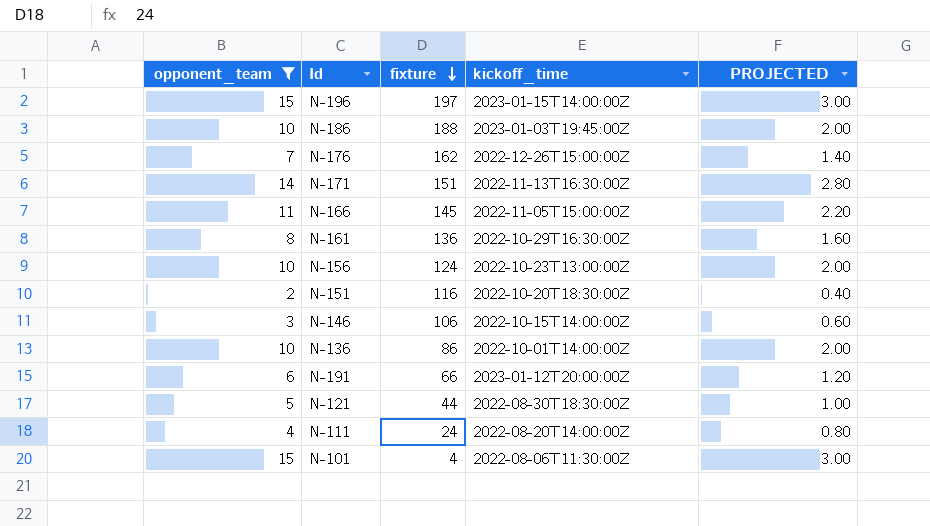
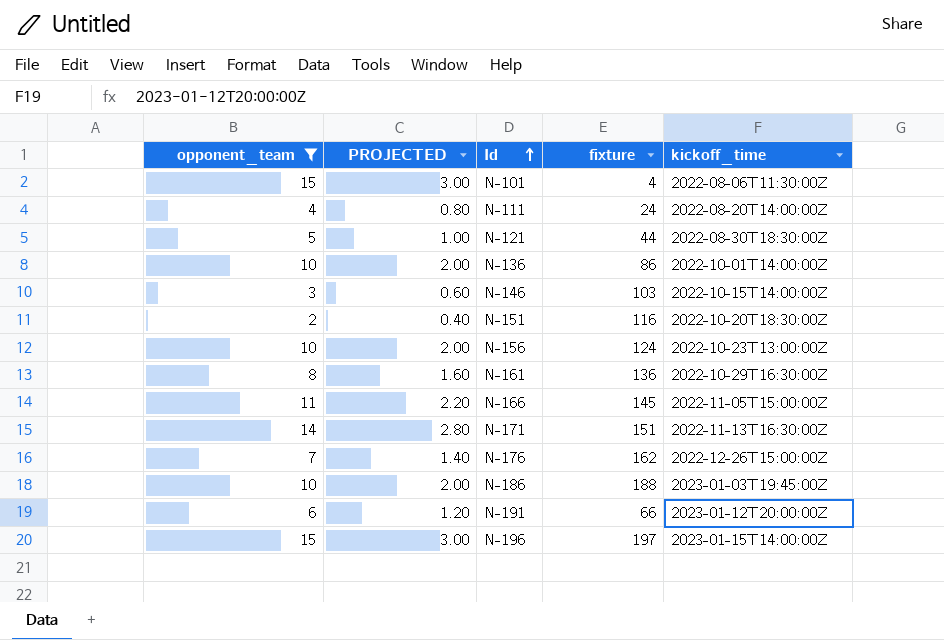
row order: fixture descending -> Id ascending
column PROJECTED | position: 5 -> 2
N-146 | fixture: 106 -> 103

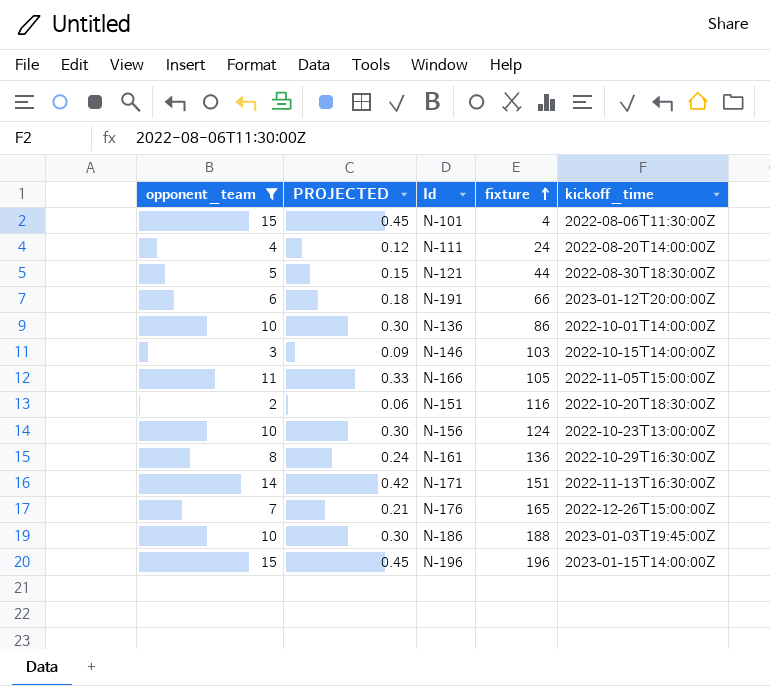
row order: Id ascending -> fixture ascending
column PROJECTED | formula: [opponent_team] * 0.2 -> [opponent_team] * 0.03
N-166 | fixture: 145 -> 105
N-176 | fixture: 162 -> 165
N-196 | fixture: 197 -> 196

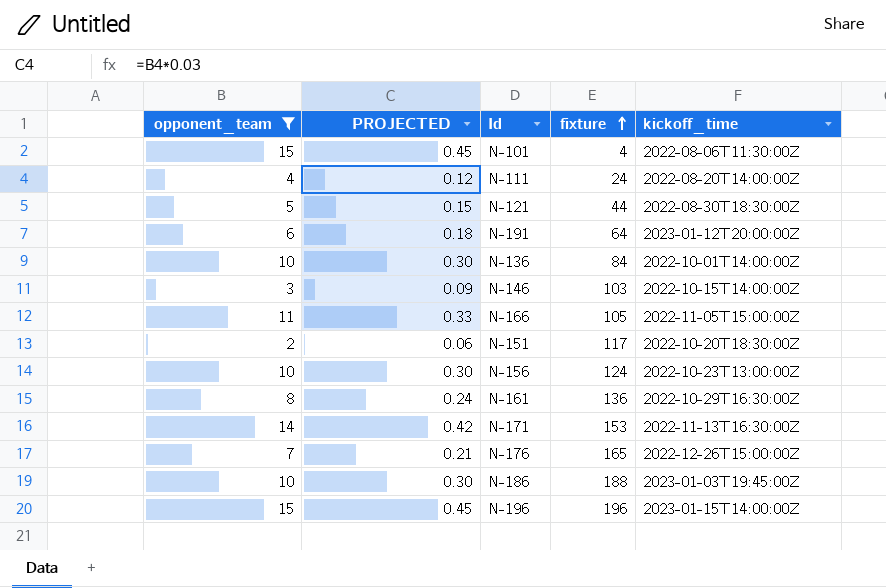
N-191 | fixture: 66 -> 64
N-136 | fixture: 86 -> 84
N-151 | fixture: 116 -> 117
N-171 | fixture: 151 -> 153

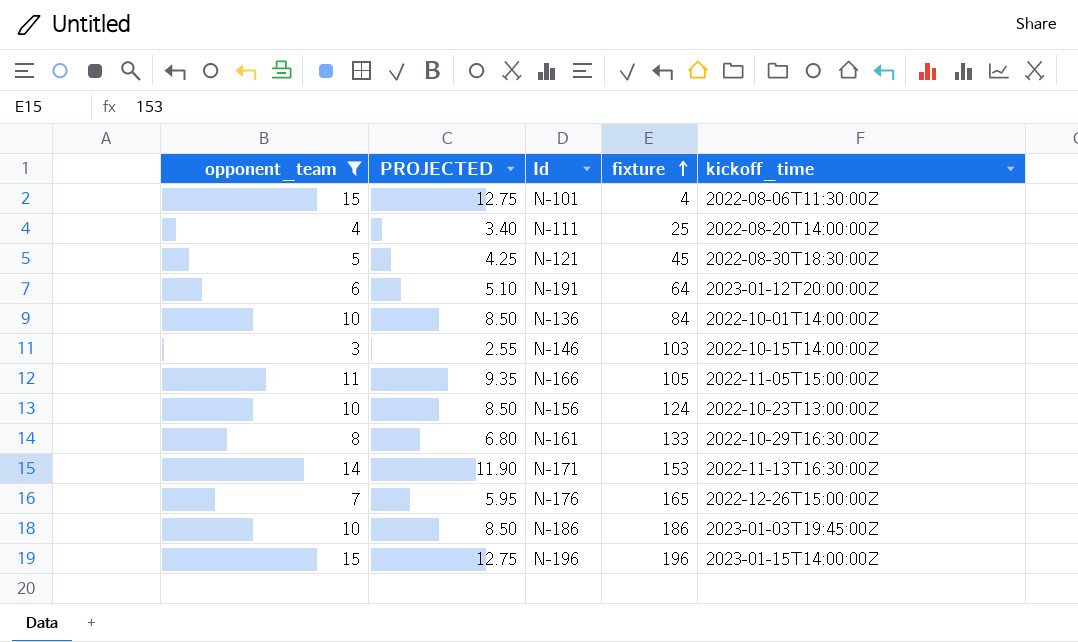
column PROJECTED | formula: [opponent_team] * 0.03 -> [opponent_team] * 0.85
row N-151: 2 | 0.06 | 117 | 2022-10-20T18:30:00Z -> none
N-111 | fixture: 24 -> 25
N-121 | fixture: 44 -> 45
N-161 | fixture: 136 -> 133
N-186 | fixture: 188 -> 186

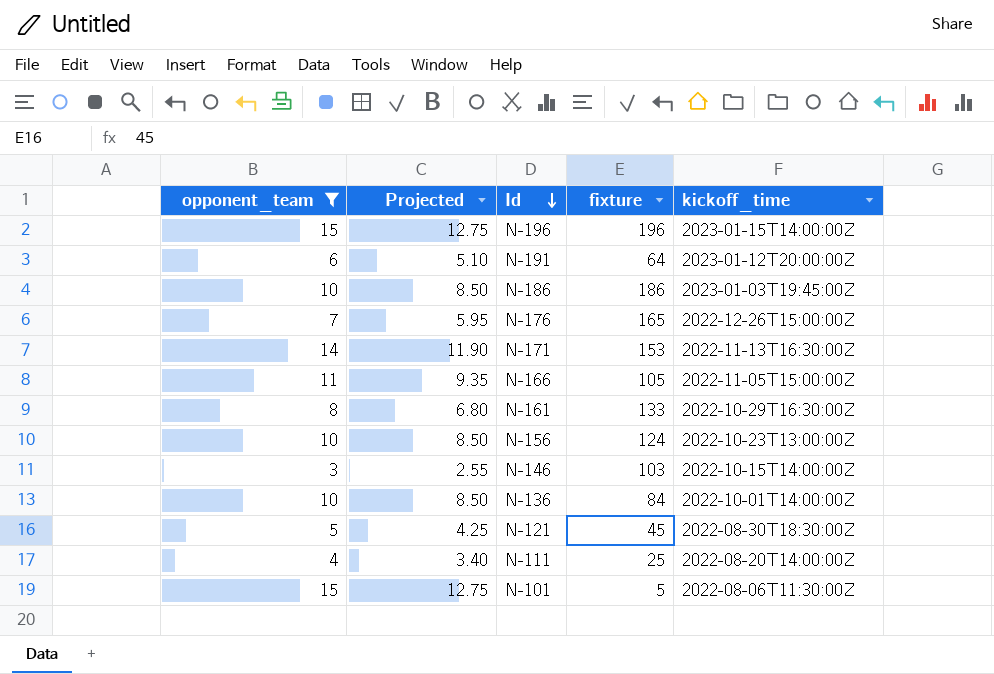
row order: fixture ascending -> Id descending
column name: PROJECTED -> Projected
N-101 | fixture: 4 -> 5

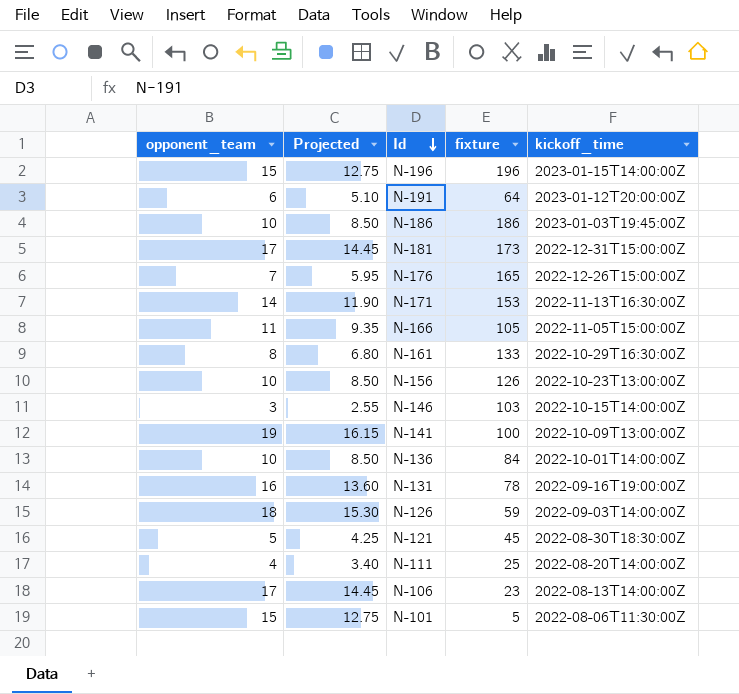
filter: opponent_team <= 15 -> none
N-156 | fixture: 124 -> 126

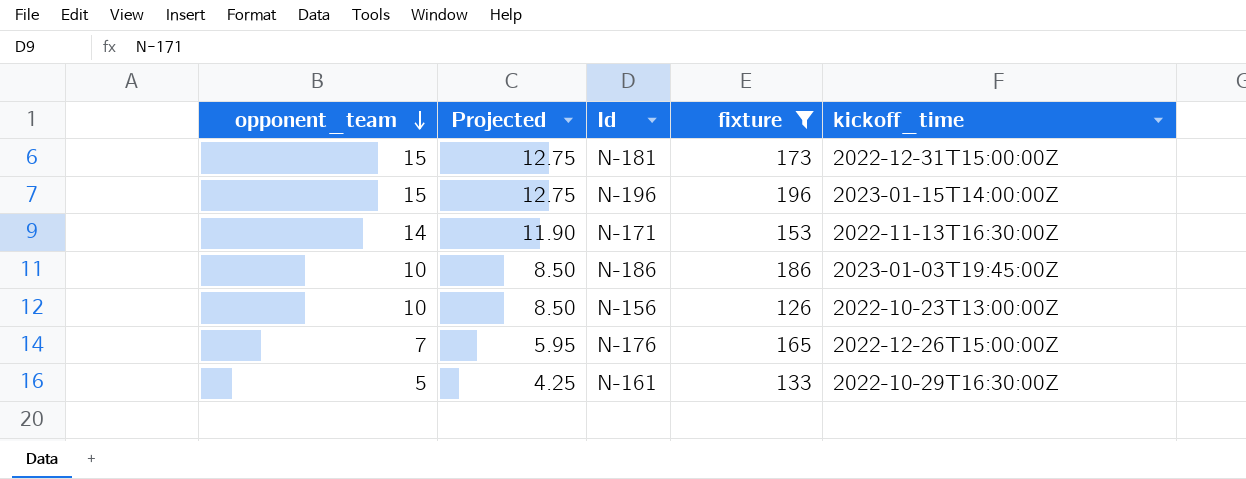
filter: none -> fixture >= 126
row order: Id descending -> opponent_team descending
N-181 | opponent_team: 17 -> 15
N-181 | Projected: 14.45 -> 12.75
N-161 | opponent_team: 8 -> 5
N-161 | Projected: 6.80 -> 4.25

